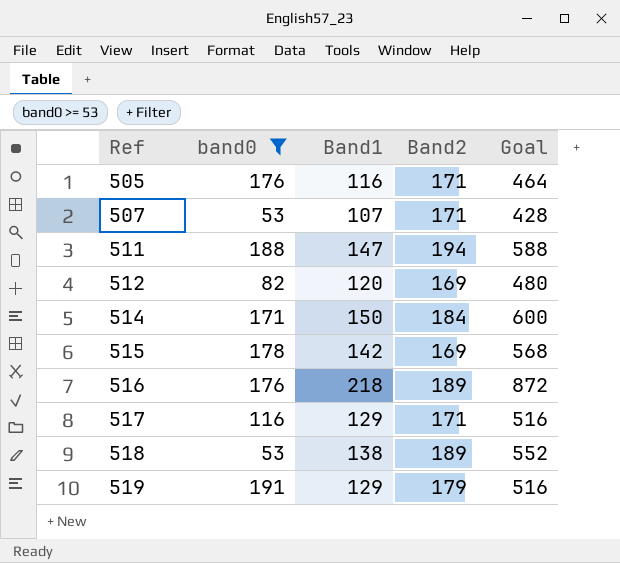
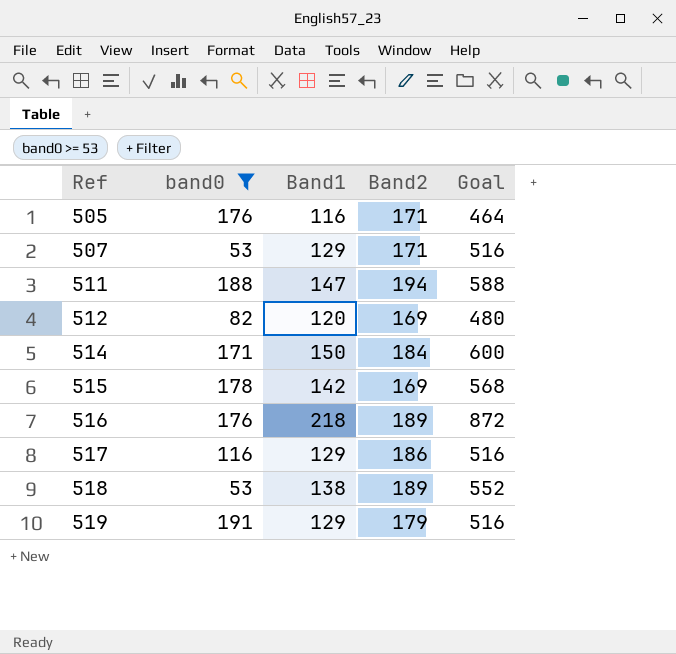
507 | Band1: 107 -> 129
507 | Goal: 428 -> 516
517 | Band2: 171 -> 186

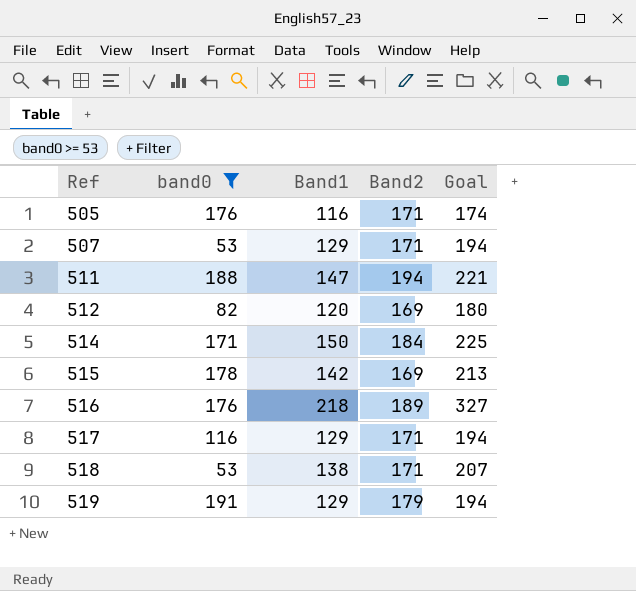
column Goal | formula: [Band1] * 4 -> [Band1] * 1.5
517 | Band2: 186 -> 171
518 | Band2: 189 -> 171

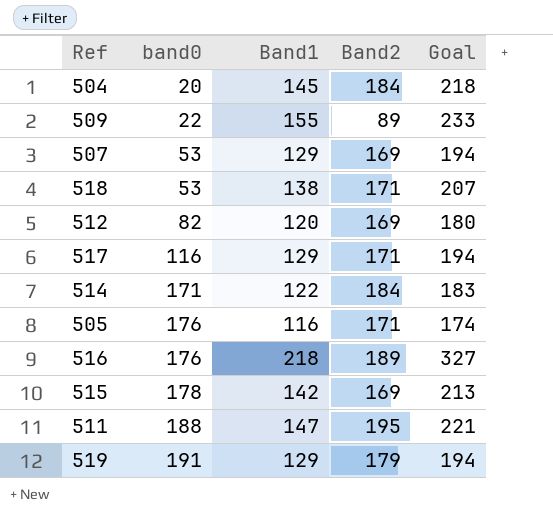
filter: band0 >= 53 -> none
row order: Ref ascending -> band0 ascending
507 | Band2: 171 -> 169
514 | Band1: 150 -> 122
514 | Goal: 225 -> 183
511 | Band2: 194 -> 195

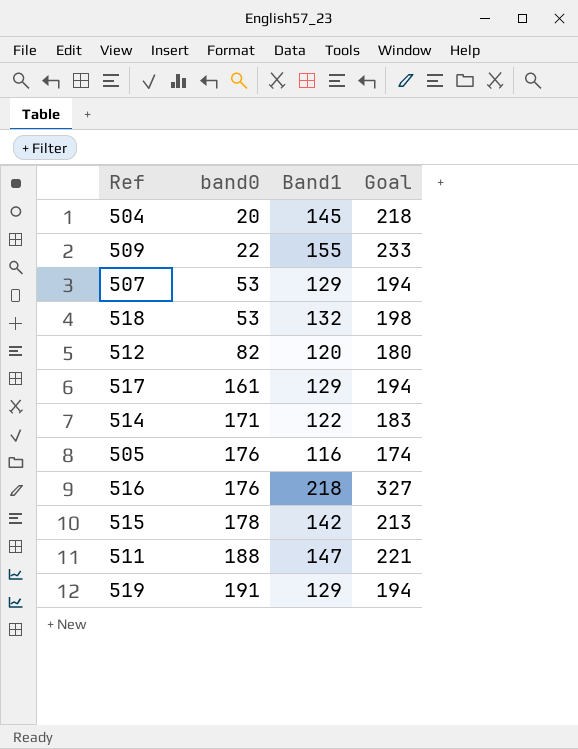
column Band2 | position: 4 -> none
518 | Band1: 138 -> 132
518 | Goal: 207 -> 198
517 | band0: 116 -> 161

